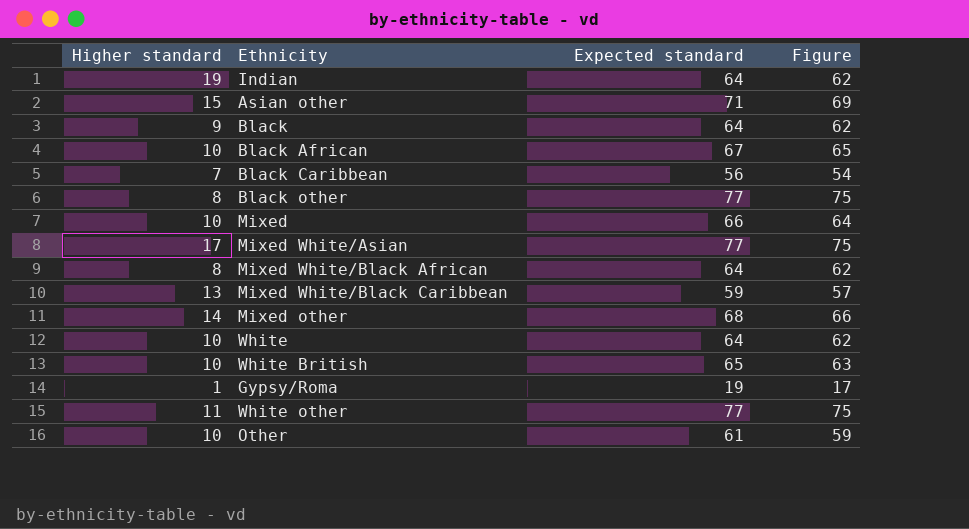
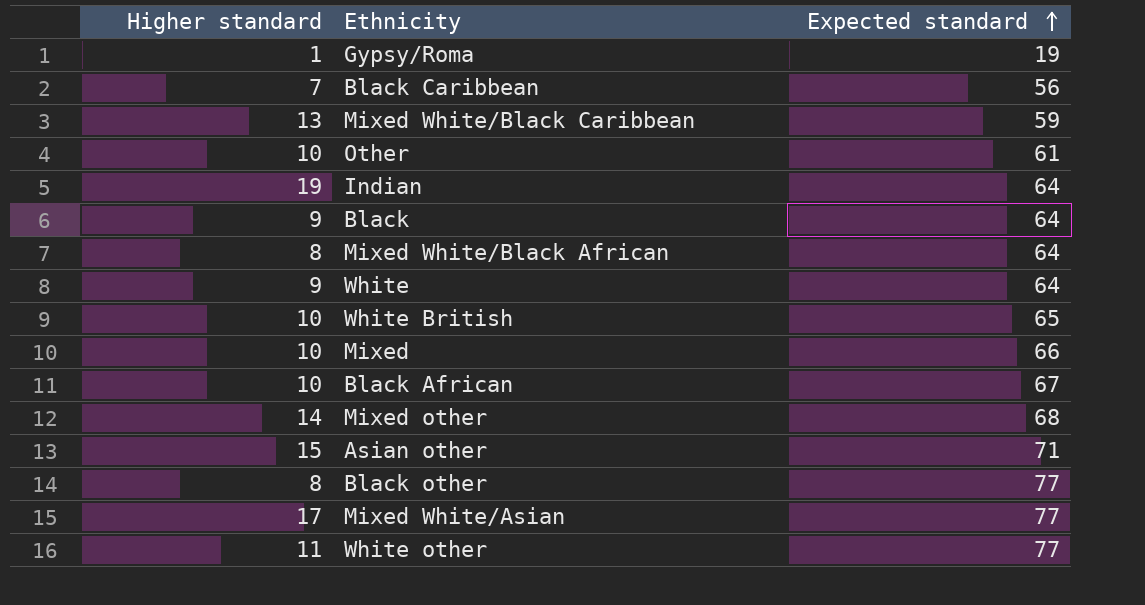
row order: none -> Expected standard ascending
column Figure | formula: [Expected standard] - 2 -> none
White | Higher standard: 10 -> 9

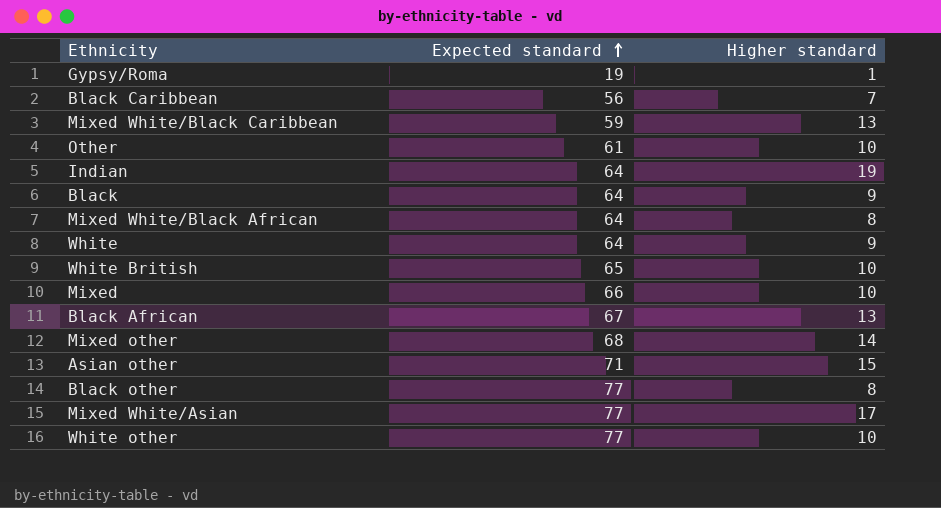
column Higher standard | position: 1 -> 3
Black African | Higher standard: 10 -> 13
White other | Higher standard: 11 -> 10

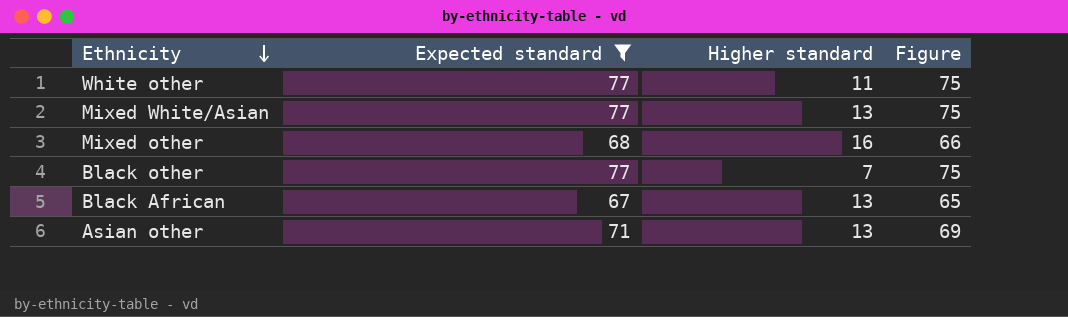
filter: none -> Expected standard >= 67
row order: Expected standard ascending -> Ethnicity descending
column Figure | formula: none -> [Expected standard] - 2
White other | Higher standard: 10 -> 11
Mixed White/Asian | Higher standard: 17 -> 13
Mixed other | Higher standard: 14 -> 16
Black other | Higher standard: 8 -> 7
Asian other | Higher standard: 15 -> 13

